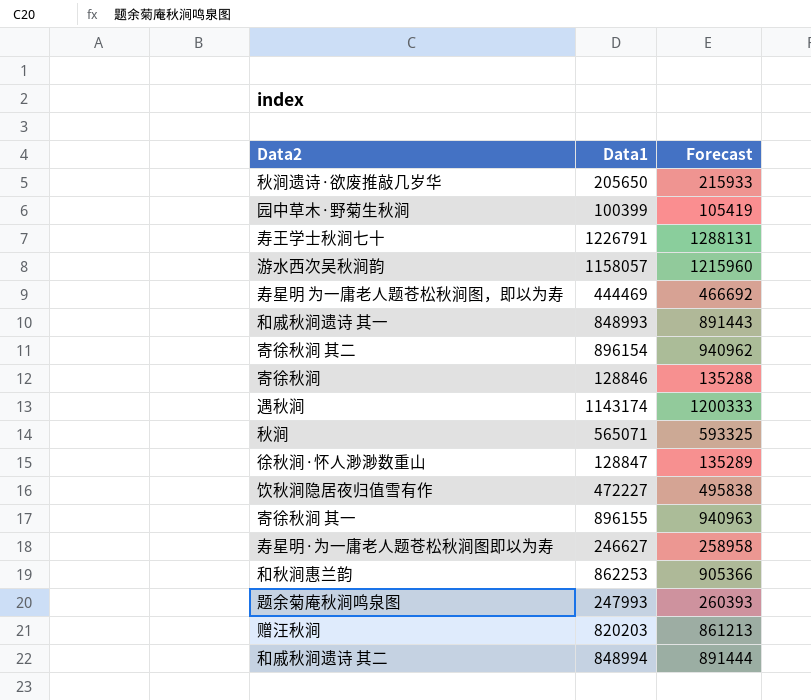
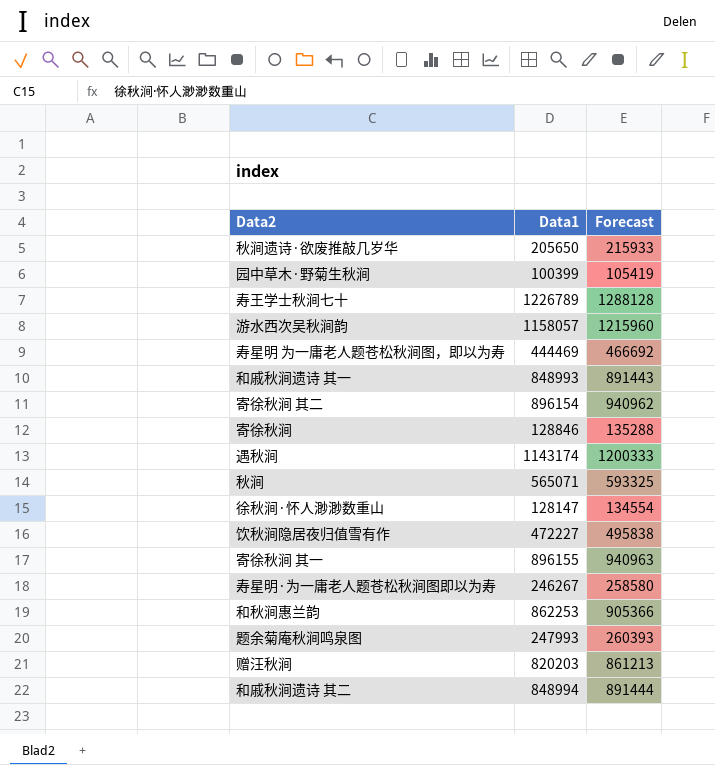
寿王学士秋涧七十 | Data1: 1226791 -> 1226789
寿王学士秋涧七十 | Forecast: 1288131 -> 1288128
徐秋涧·怀人渺渺数重山 | Data1: 128847 -> 128147
徐秋涧·怀人渺渺数重山 | Forecast: 135289 -> 134554
寿星明·为一庸老人题苍松秋涧图即以为寿 | Data1: 246627 -> 246267
寿星明·为一庸老人题苍松秋涧图即以为寿 | Forecast: 258958 -> 258580

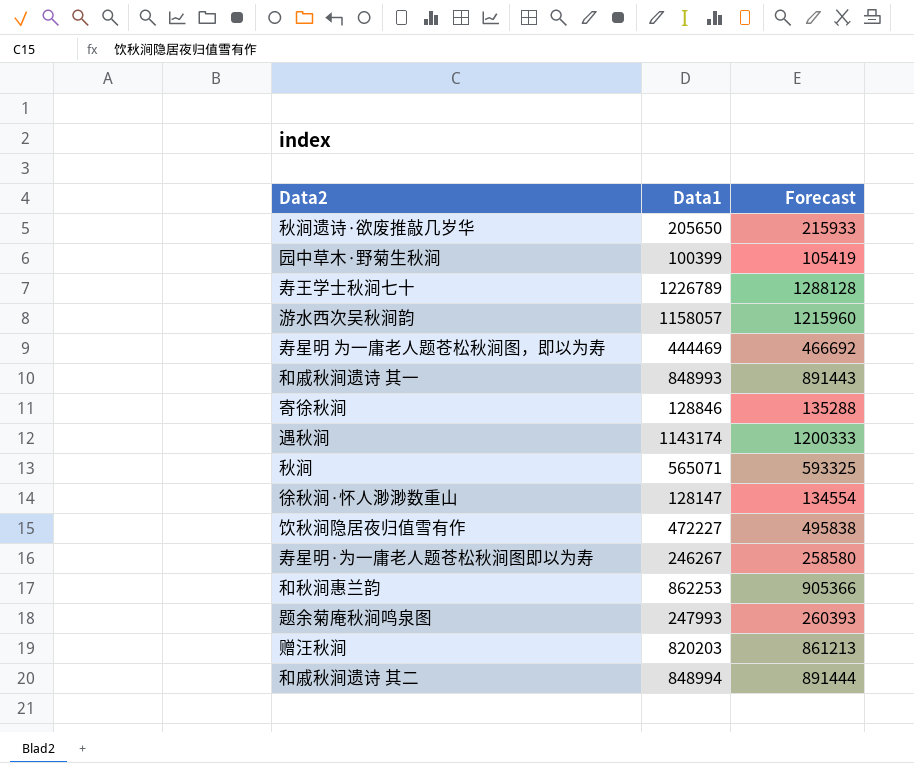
row 寄徐秋涧 其二: 896154 | 940962 -> none
row 寄徐秋涧 其一: 896155 | 940963 -> none

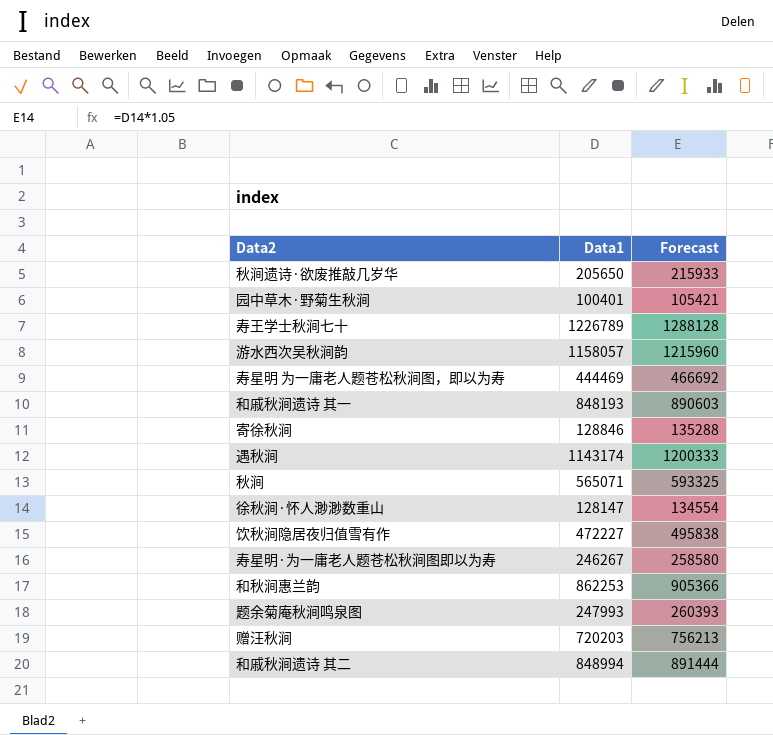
园中草木·野菊生秋涧 | Data1: 100399 -> 100401
园中草木·野菊生秋涧 | Forecast: 105419 -> 105421
和戚秋涧遗诗 其一 | Data1: 848993 -> 848193
和戚秋涧遗诗 其一 | Forecast: 891443 -> 890603
赠汪秋涧 | Data1: 820203 -> 720203
赠汪秋涧 | Forecast: 861213 -> 756213

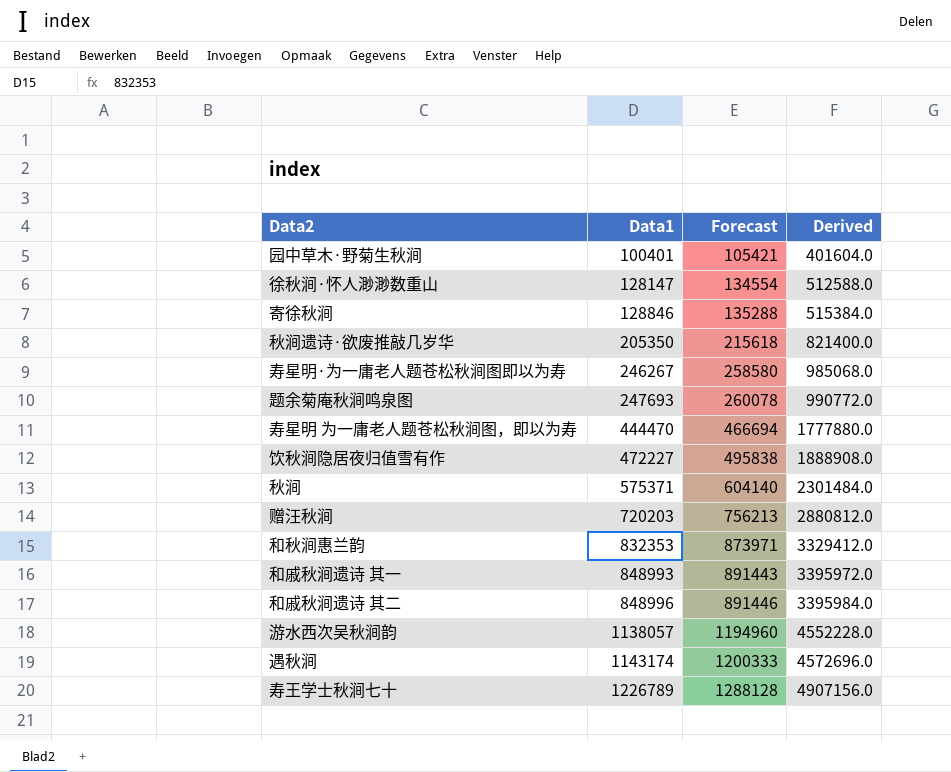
row order: none -> Data1 ascending
column Derived | formula: none -> [Data1] * 4
秋涧遗诗·欲废推敲几岁华 | Data1: 205650 -> 205350
秋涧遗诗·欲废推敲几岁华 | Forecast: 215933 -> 215618
题余菊庵秋涧鸣泉图 | Data1: 247993 -> 247693
题余菊庵秋涧鸣泉图 | Forecast: 260393 -> 260078
寿星明 为一庸老人题苍松秋涧图，即以为寿 | Data1: 444469 -> 444470
寿星明 为一庸老人题苍松秋涧图，即以为寿 | Forecast: 466692 -> 466694
秋涧 | Data1: 565071 -> 575371
秋涧 | Forecast: 593325 -> 604140
和秋涧惠兰韵 | Data1: 862253 -> 832353
和秋涧惠兰韵 | Forecast: 905366 -> 873971
和戚秋涧遗诗 其一 | Data1: 848193 -> 848993
和戚秋涧遗诗 其一 | Forecast: 890603 -> 891443
和戚秋涧遗诗 其二 | Data1: 848994 -> 848996
和戚秋涧遗诗 其二 | Forecast: 891444 -> 891446
游水西次吴秋涧韵 | Data1: 1158057 -> 1138057
游水西次吴秋涧韵 | Forecast: 1215960 -> 1194960

